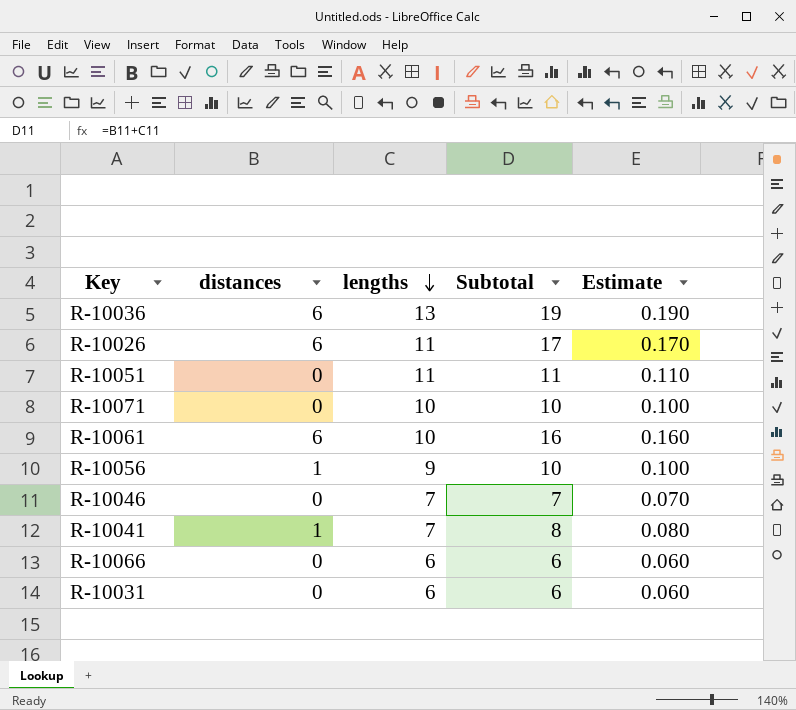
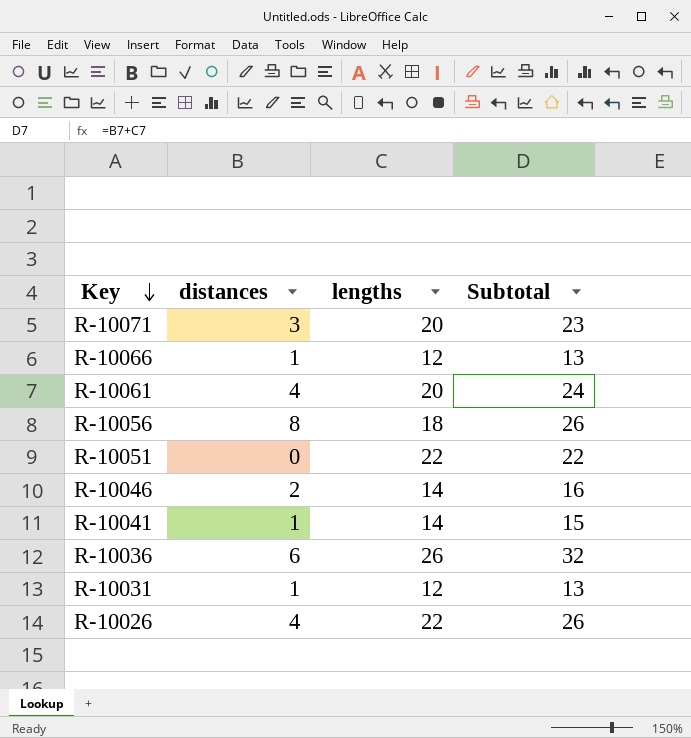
row order: lengths descending -> Key descending
column Estimate | formula: [Subtotal] * 0.01 -> none
R-10071 | distances: 0 -> 3
R-10071 | lengths: 10 -> 20
R-10071 | Subtotal: 10 -> 23
R-10066 | distances: 0 -> 1
R-10066 | lengths: 6 -> 12
R-10066 | Subtotal: 6 -> 13
R-10061 | distances: 6 -> 4
R-10061 | lengths: 10 -> 20
R-10061 | Subtotal: 16 -> 24
R-10056 | distances: 1 -> 8
R-10056 | lengths: 9 -> 18
R-10056 | Subtotal: 10 -> 26
R-10051 | lengths: 11 -> 22
R-10051 | Subtotal: 11 -> 22
R-10046 | distances: 0 -> 2
R-10046 | lengths: 7 -> 14
R-10046 | Subtotal: 7 -> 16
R-10041 | lengths: 7 -> 14
R-10041 | Subtotal: 8 -> 15
R-10036 | lengths: 13 -> 26
R-10036 | Subtotal: 19 -> 32
R-10031 | distances: 0 -> 1
R-10031 | lengths: 6 -> 12
R-10031 | Subtotal: 6 -> 13
R-10026 | distances: 6 -> 4
R-10026 | lengths: 11 -> 22
R-10026 | Subtotal: 17 -> 26

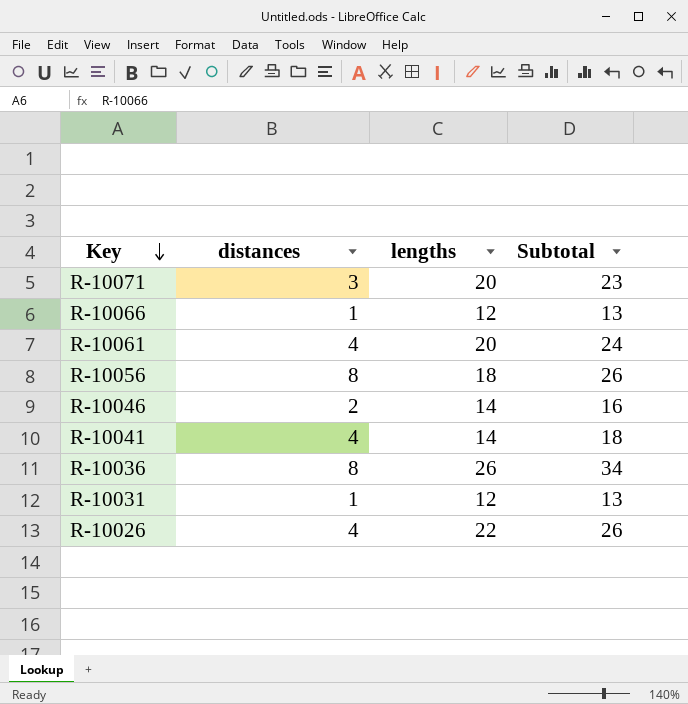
row R-10051: 0 | 22 | 22 -> none
R-10041 | distances: 1 -> 4
R-10041 | Subtotal: 15 -> 18
R-10036 | distances: 6 -> 8
R-10036 | Subtotal: 32 -> 34

